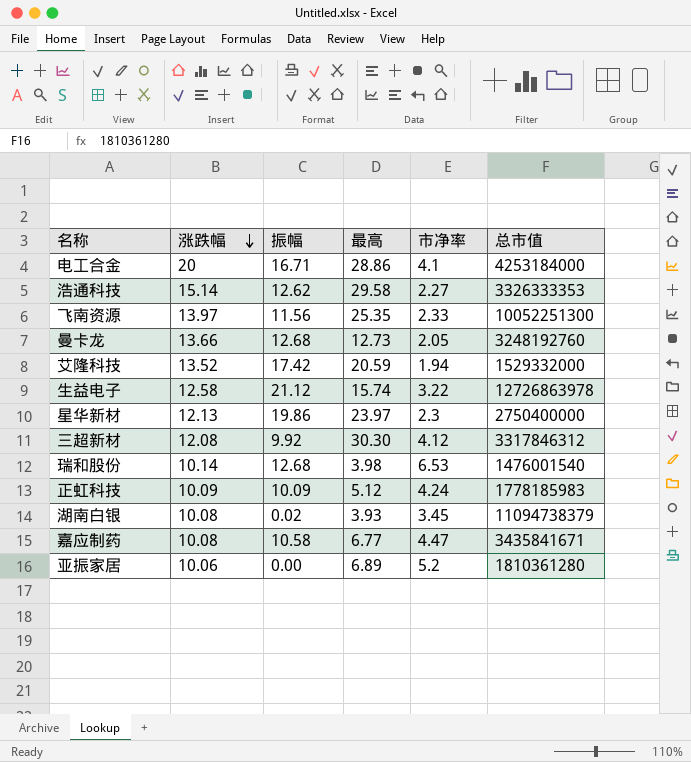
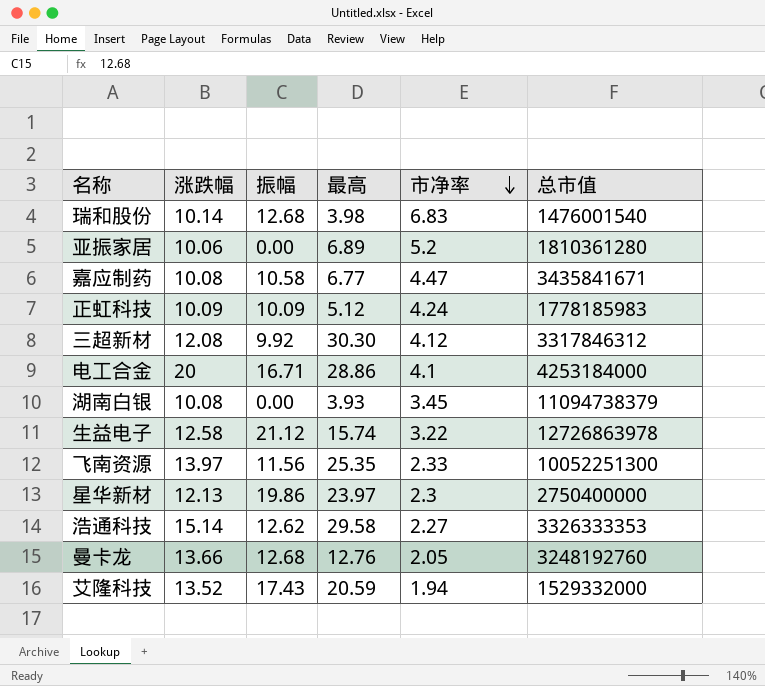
row order: 涨跌幅 descending -> 市净率 descending
瑞和股份 | 市净率: 6.53 -> 6.83
湖南白银 | 振幅: 0.02 -> 0.00
曼卡龙 | 最高: 12.73 -> 12.76
艾隆科技 | 振幅: 17.42 -> 17.43

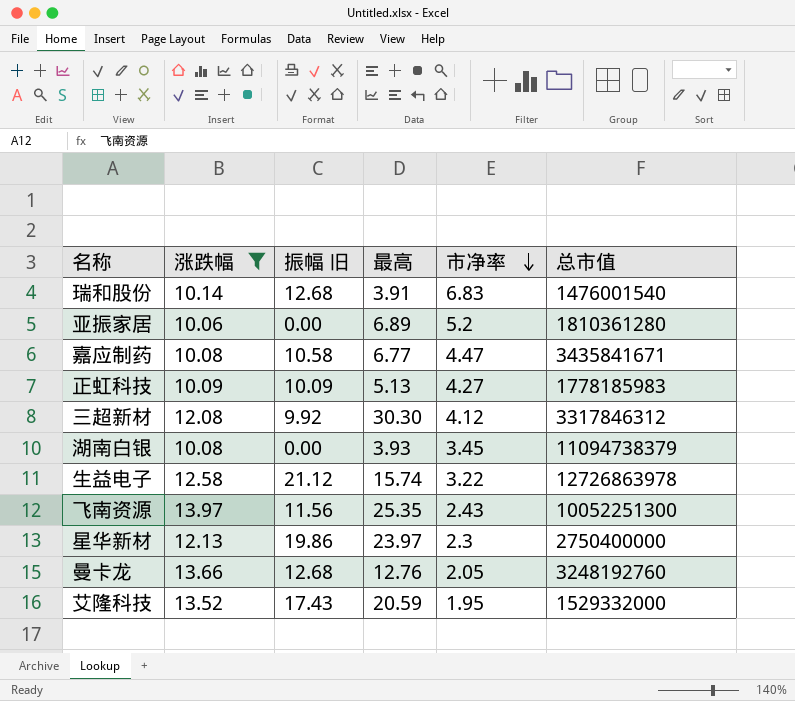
filter: none -> 涨跌幅 <= 13.97
column name: 振幅 -> 振幅 旧
瑞和股份 | 最高: 3.98 -> 3.91
正虹科技 | 最高: 5.12 -> 5.13
正虹科技 | 市净率: 4.24 -> 4.27
飞南资源 | 市净率: 2.33 -> 2.43
艾隆科技 | 市净率: 1.94 -> 1.95

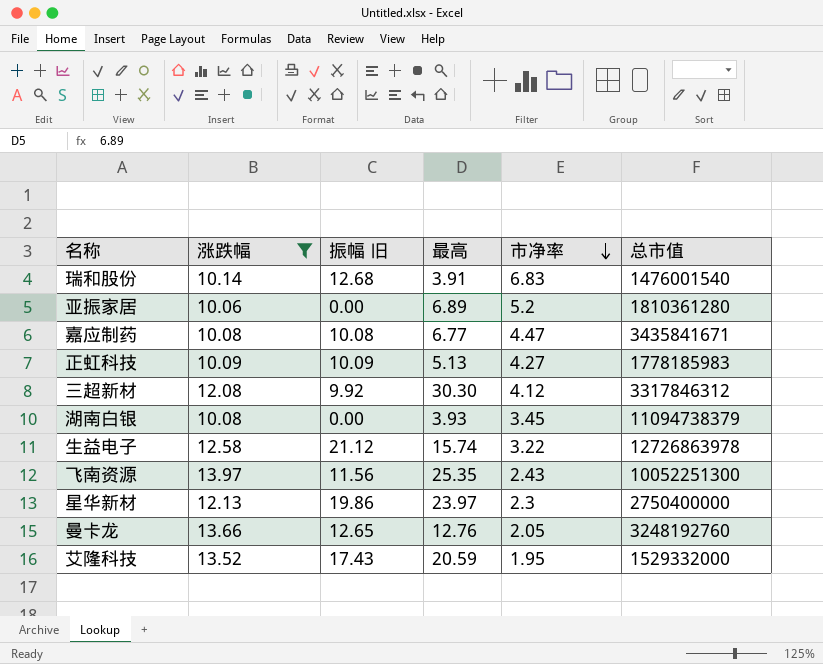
嘉应制药 | 振幅 旧: 10.58 -> 10.08
曼卡龙 | 振幅 旧: 12.68 -> 12.65

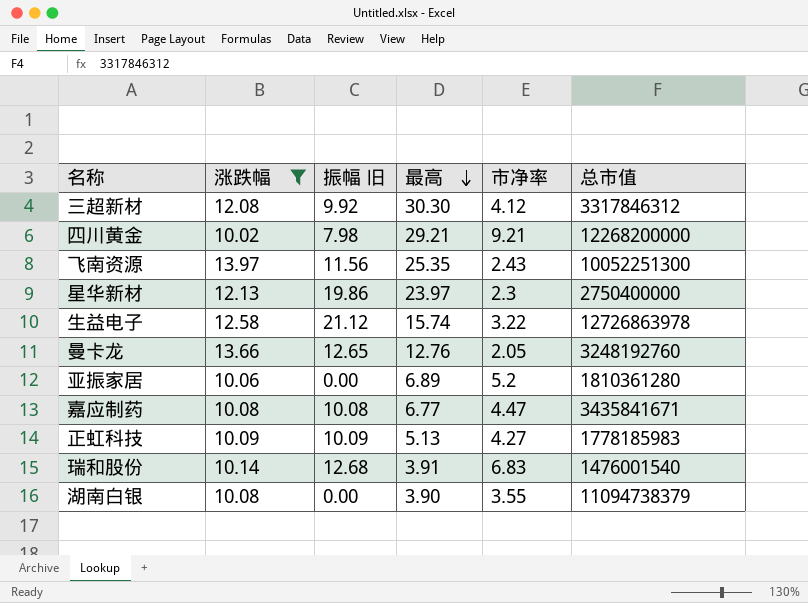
row order: 市净率 descending -> 最高 descending
row 艾隆科技: 13.52 | 17.43 | 20.59 | 1.95 | 1529332000 -> none
row 四川黄金: none -> 10.02 | 7.98 | 29.21 | 9.21 | 12268200000
湖南白银 | 最高: 3.93 -> 3.90
湖南白银 | 市净率: 3.45 -> 3.55

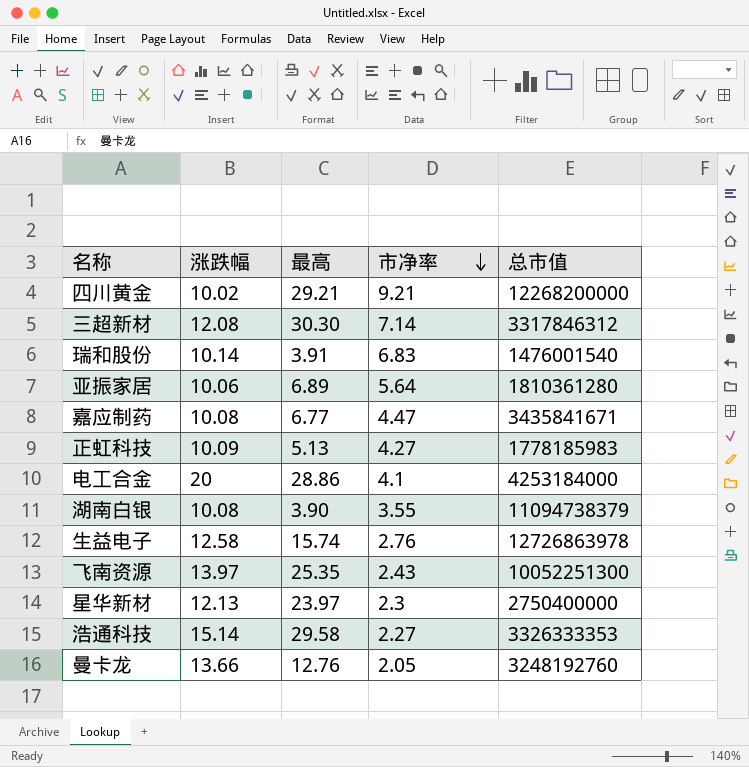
filter: 涨跌幅 <= 13.97 -> none
row order: 最高 descending -> 市净率 descending
column 振幅 旧 | position: 3 -> none
三超新材 | 市净率: 4.12 -> 7.14
亚振家居 | 市净率: 5.2 -> 5.64
生益电子 | 市净率: 3.22 -> 2.76

